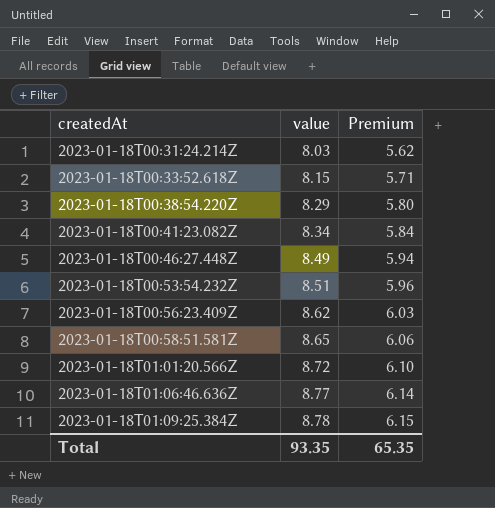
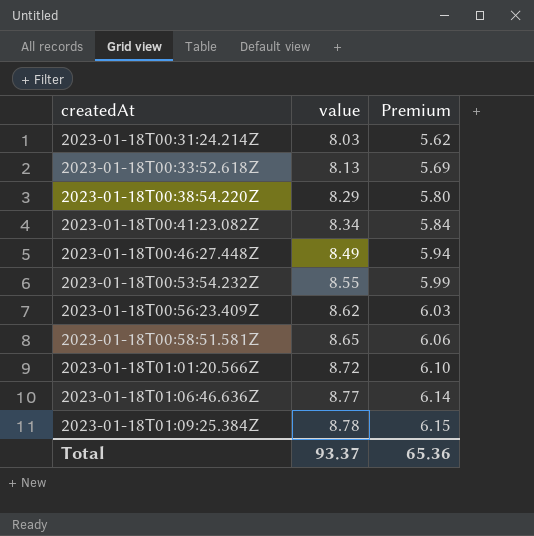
2023-01-18T00:33:52.618Z | value: 8.15 -> 8.13
2023-01-18T00:33:52.618Z | Premium: 5.71 -> 5.69
2023-01-18T00:53:54.232Z | value: 8.51 -> 8.55
2023-01-18T00:53:54.232Z | Premium: 5.96 -> 5.99
Total | value: 93.35 -> 93.37
Total | Premium: 65.35 -> 65.36

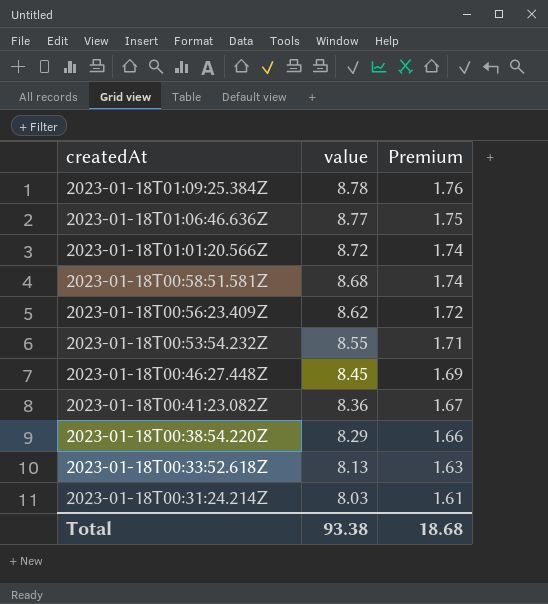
row order: createdAt ascending -> createdAt descending
column Premium | formula: [value] * 0.7 -> [value] * 0.2
2023-01-18T00:58:51.581Z | value: 8.65 -> 8.68
2023-01-18T00:46:27.448Z | value: 8.49 -> 8.45
2023-01-18T00:41:23.082Z | value: 8.34 -> 8.36
Total | value: 93.37 -> 93.38
Total | Premium: 65.36 -> 18.68

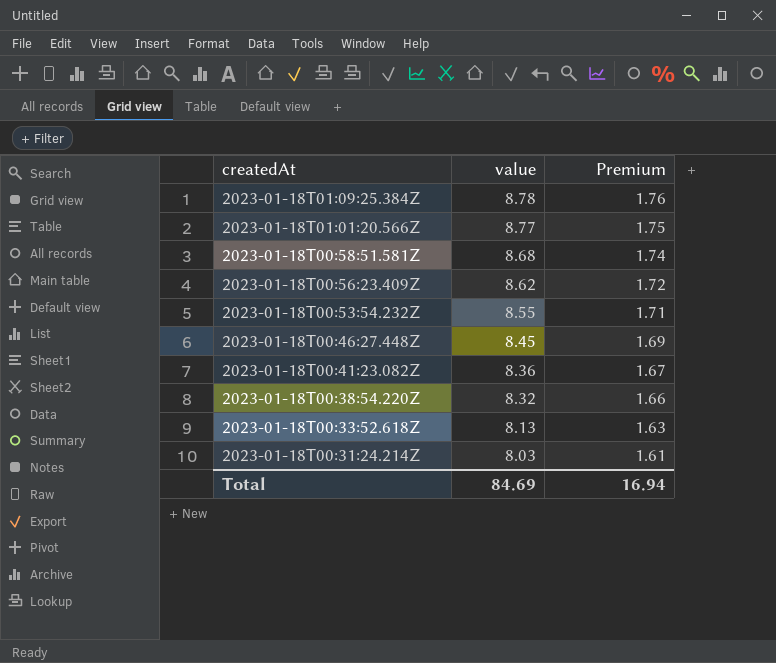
row 2023-01-18T01:06:46.636Z: 8.77 | 1.75 -> none
2023-01-18T01:01:20.566Z | value: 8.72 -> 8.77
2023-01-18T01:01:20.566Z | Premium: 1.74 -> 1.75
2023-01-18T00:38:54.220Z | value: 8.29 -> 8.32
Total | value: 93.38 -> 84.69
Total | Premium: 18.68 -> 16.94

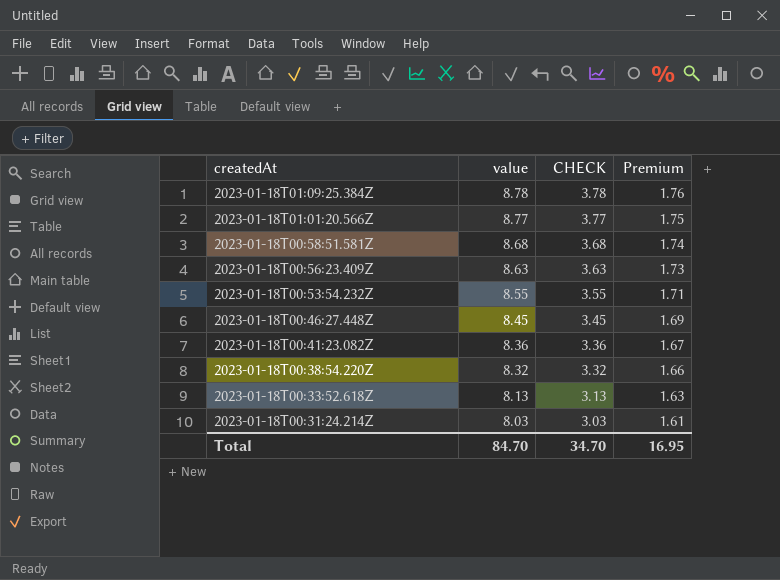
column CHECK | formula: none -> [value] - 5
2023-01-18T00:56:23.409Z | value: 8.62 -> 8.63
2023-01-18T00:56:23.409Z | Premium: 1.72 -> 1.73
Total | value: 84.69 -> 84.70
Total | Premium: 16.94 -> 16.95

